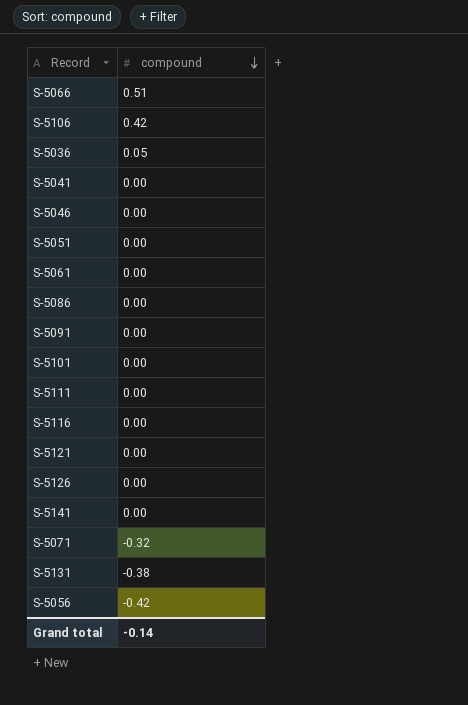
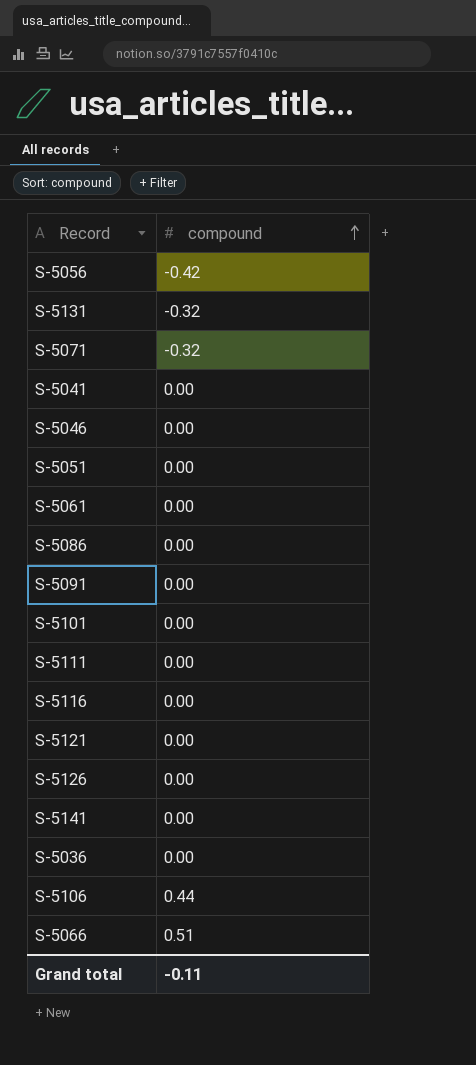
row order: compound descending -> compound ascending
S-5131 | compound: -0.38 -> -0.32
S-5036 | compound: 0.05 -> 0.00
S-5106 | compound: 0.42 -> 0.44
Grand total | compound: -0.14 -> -0.11

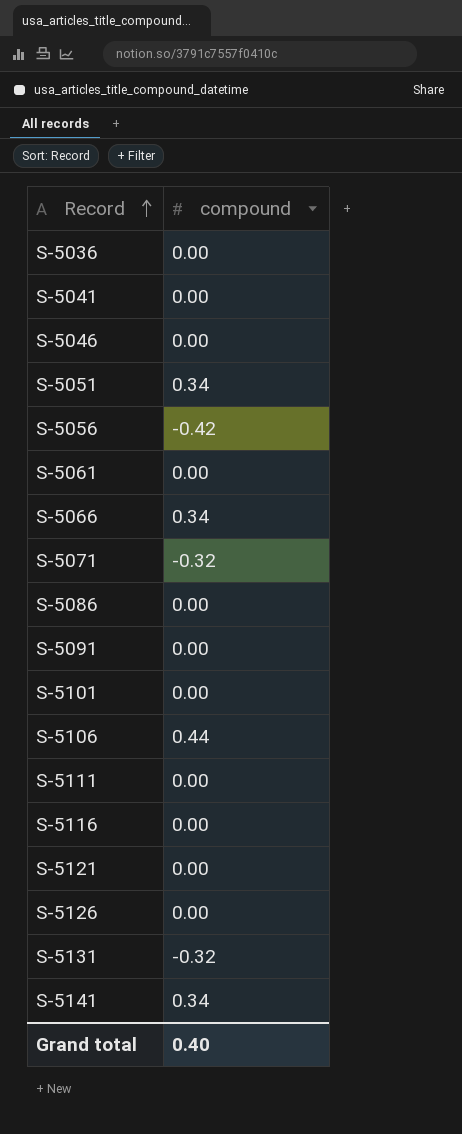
row order: compound ascending -> Record ascending
S-5051 | compound: 0.00 -> 0.34
S-5066 | compound: 0.51 -> 0.34
S-5141 | compound: 0.00 -> 0.34
Grand total | compound: -0.11 -> 0.40

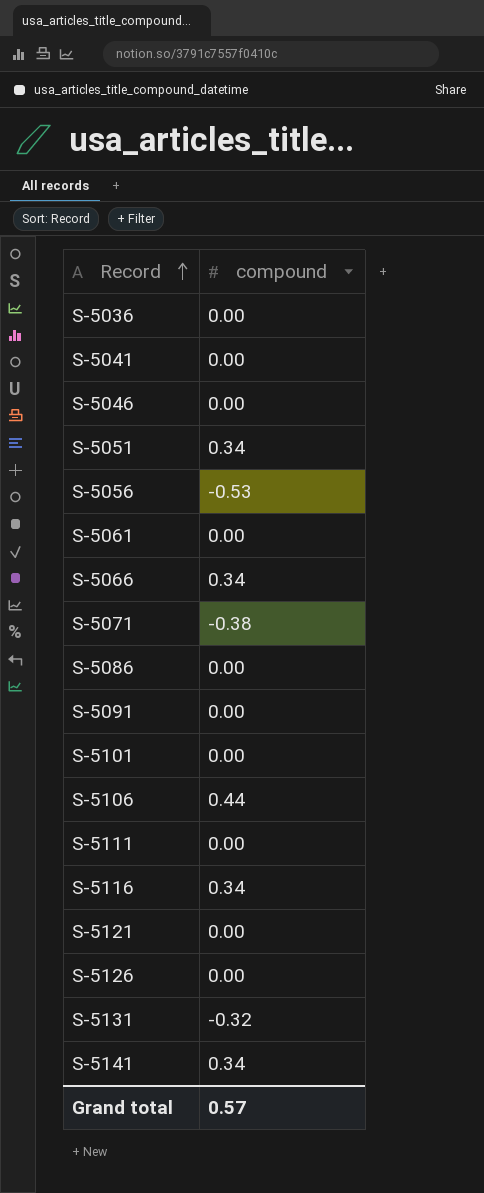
S-5056 | compound: -0.42 -> -0.53
S-5071 | compound: -0.32 -> -0.38
S-5116 | compound: 0.00 -> 0.34
Grand total | compound: 0.40 -> 0.57

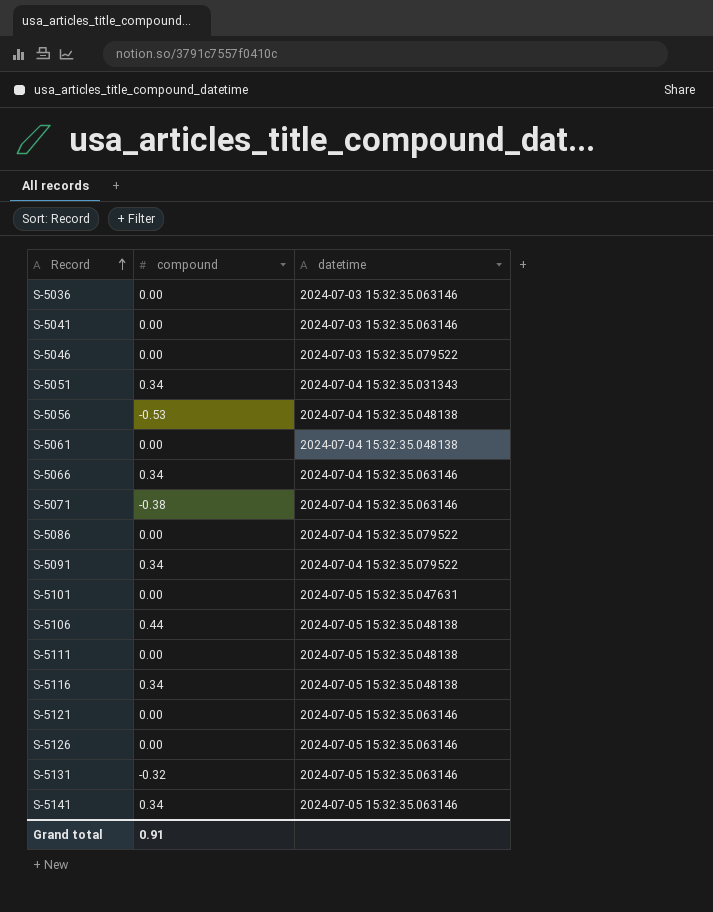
column datetime | position: none -> 3
S-5091 | compound: 0.00 -> 0.34
Grand total | compound: 0.57 -> 0.91

